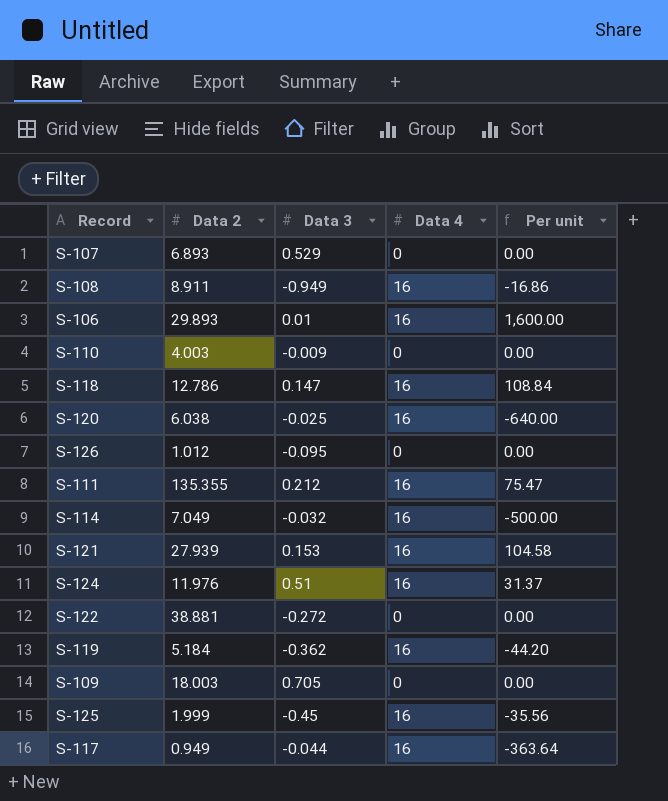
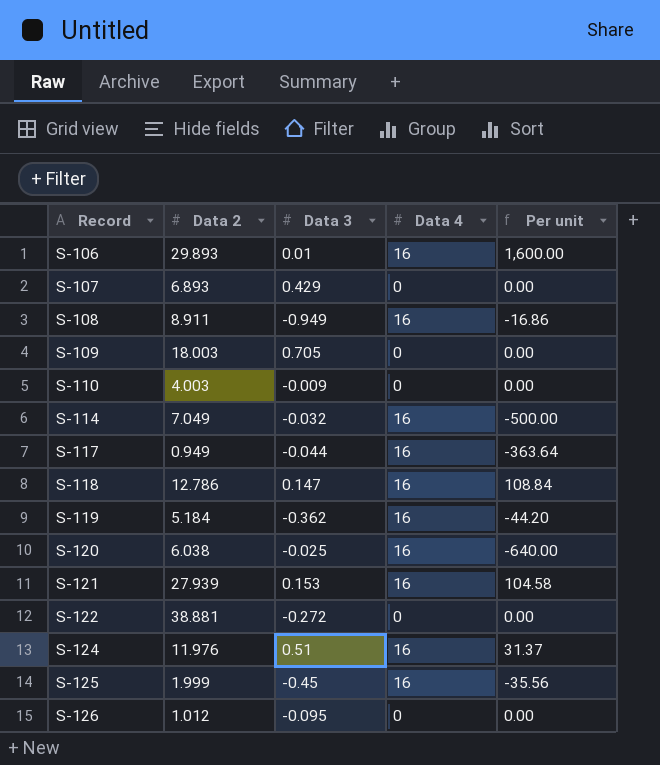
row order: none -> Record ascending
row S-111: 135.355 | 0.212 | 16 | 75.47 -> none
S-107 | Data 3: 0.529 -> 0.429

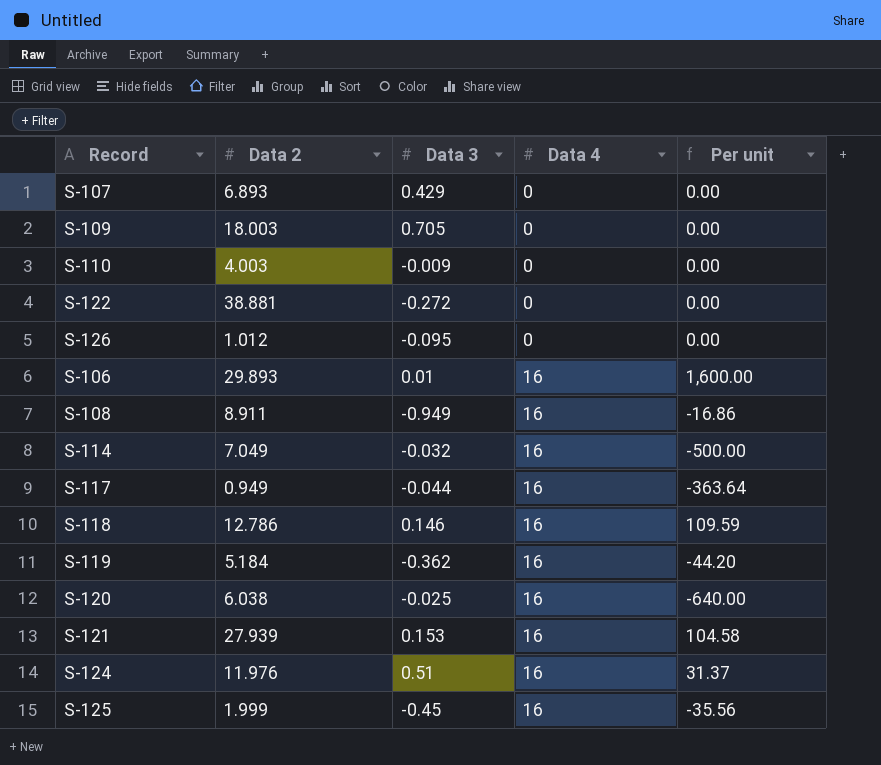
row order: Record ascending -> Data 4 ascending
S-118 | Data 3: 0.147 -> 0.146
S-118 | Per unit: 108.84 -> 109.59

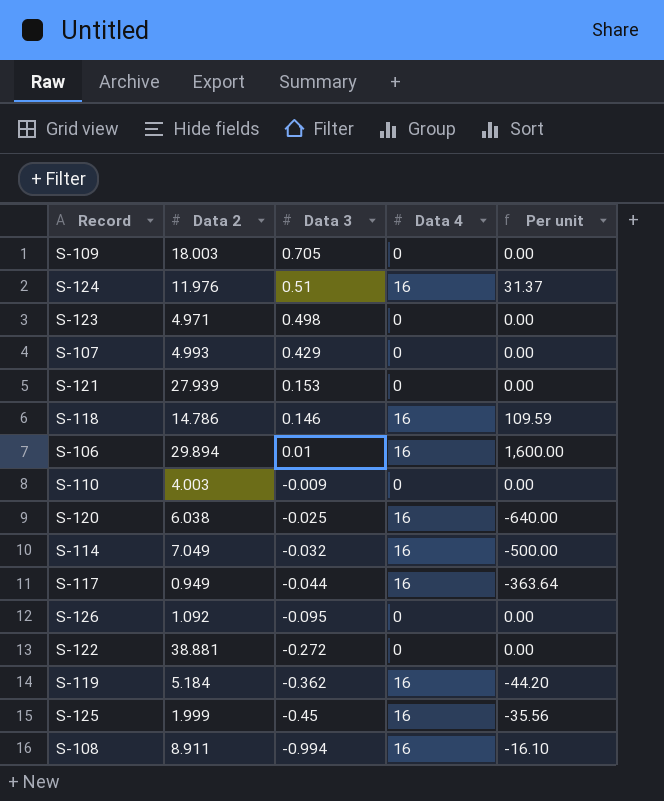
row order: Data 4 ascending -> Data 3 descending
row S-123: none -> 4.971 | 0.498 | 0 | 0.00
S-107 | Data 2: 6.893 -> 4.993
S-121 | Data 4: 16 -> 0
S-121 | Per unit: 104.58 -> 0.00
S-118 | Data 2: 12.786 -> 14.786
S-106 | Data 2: 29.893 -> 29.894
S-126 | Data 2: 1.012 -> 1.092
S-108 | Data 3: -0.949 -> -0.994
S-108 | Per unit: -16.86 -> -16.10

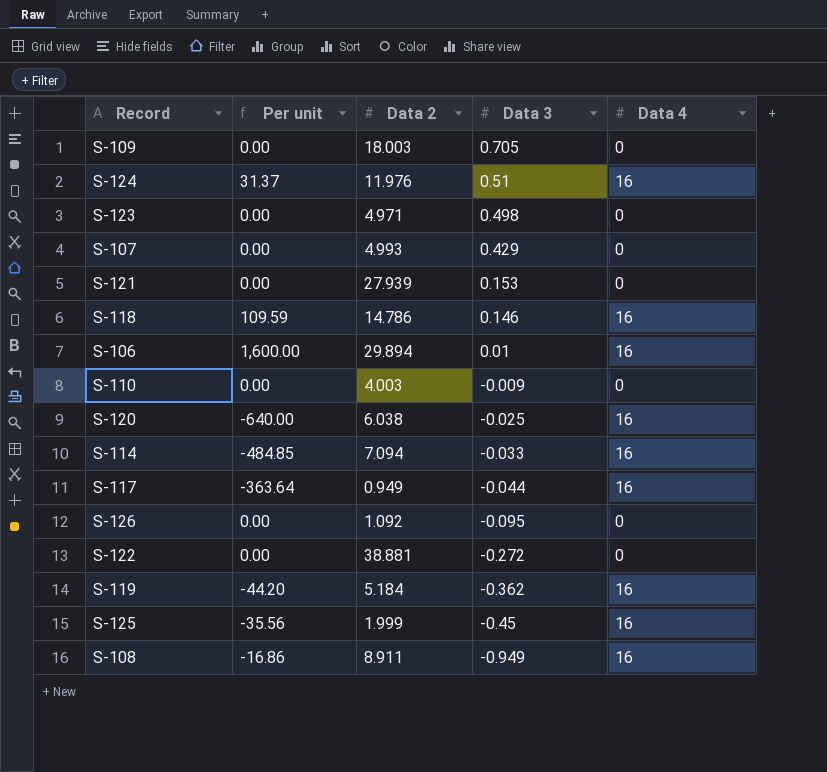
column Per unit | position: 5 -> 2
S-114 | Per unit: -500.00 -> -484.85
S-114 | Data 2: 7.049 -> 7.094
S-114 | Data 3: -0.032 -> -0.033
S-108 | Per unit: -16.10 -> -16.86
S-108 | Data 3: -0.994 -> -0.949

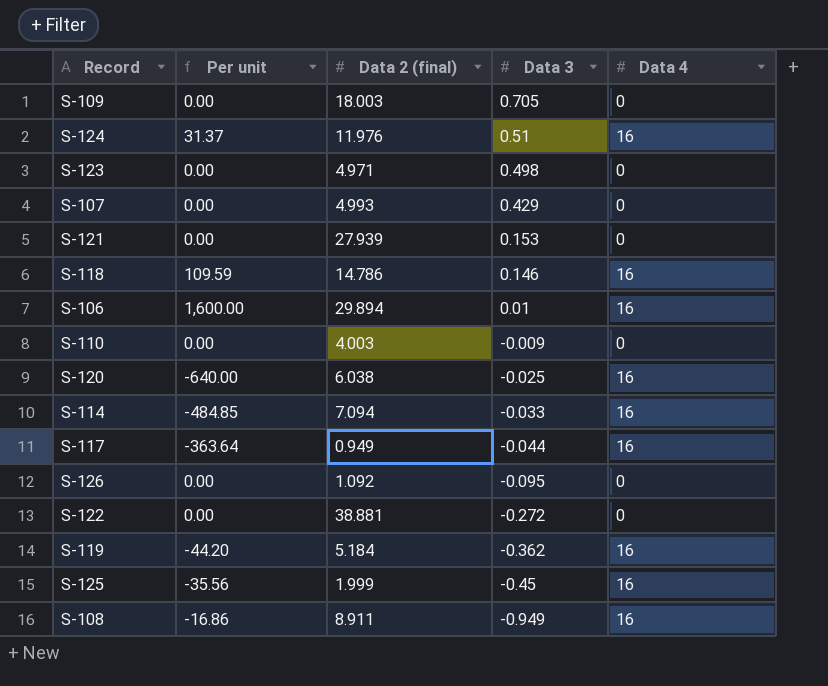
column name: Data 2 -> Data 2 (final)

